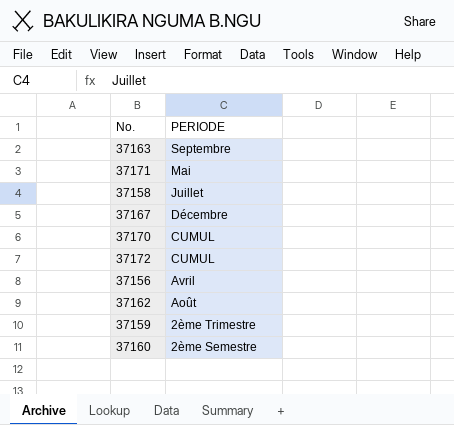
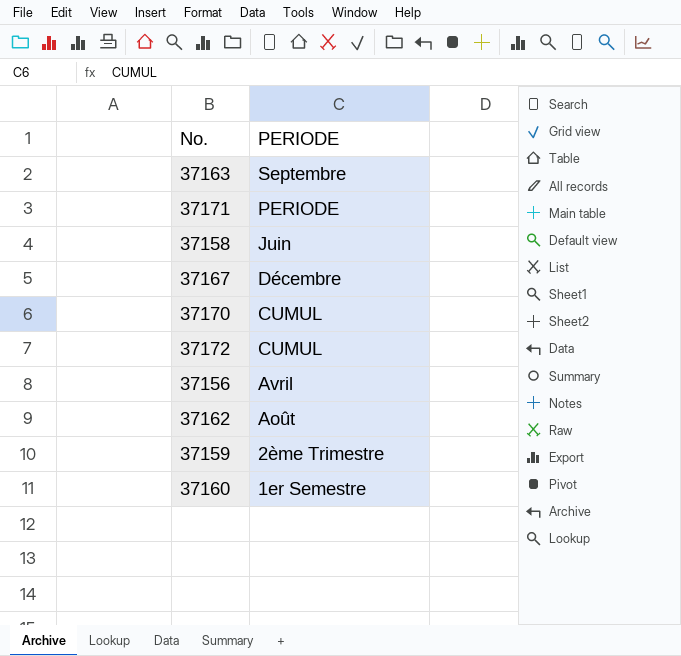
37171 | PERIODE: Mai -> PERIODE
37158 | PERIODE: Juillet -> Juin
37160 | PERIODE: 2ème Semestre -> 1er Semestre

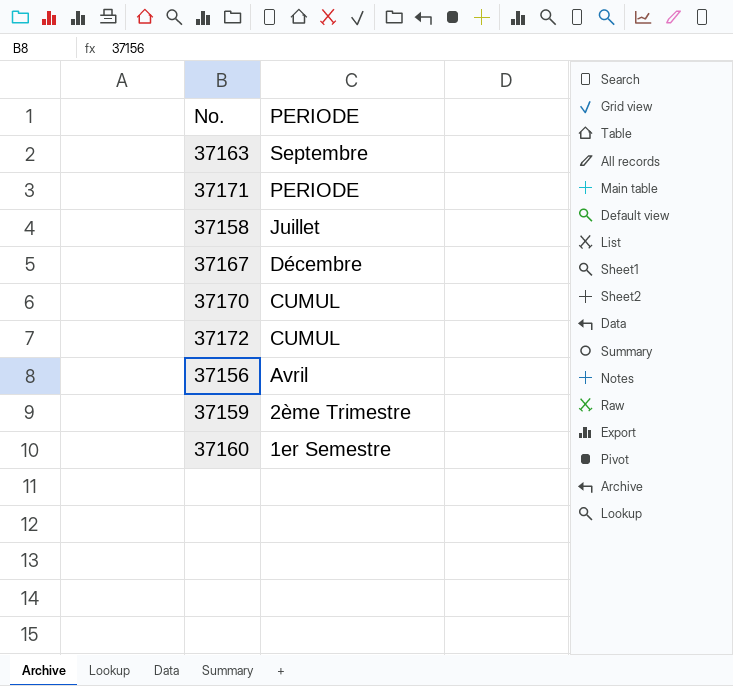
row 37162: Août -> none
37158 | PERIODE: Juin -> Juillet

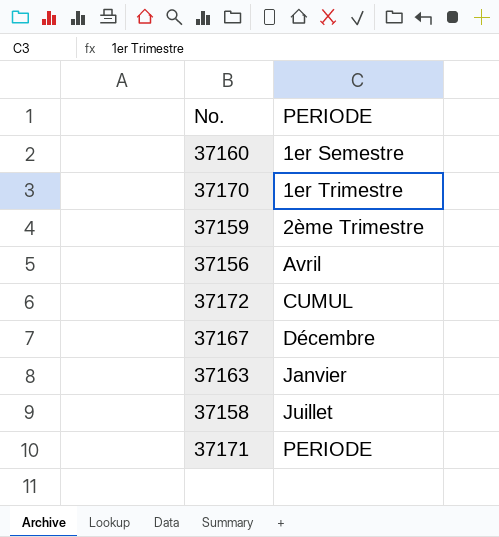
row order: PERIODE descending -> PERIODE ascending
37170 | PERIODE: CUMUL -> 1er Trimestre
37163 | PERIODE: Septembre -> Janvier

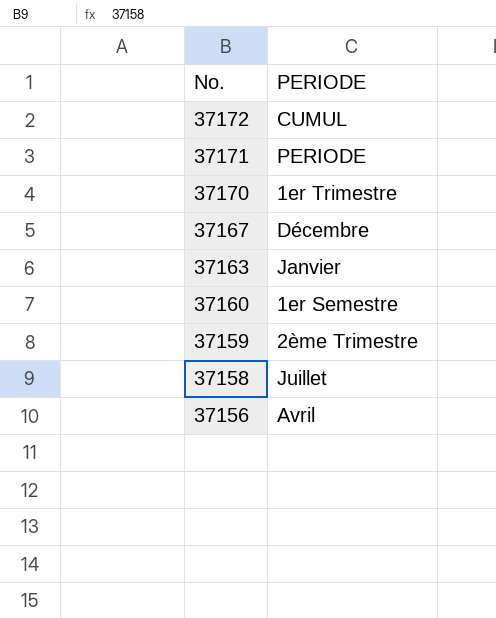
row order: PERIODE ascending -> No. descending

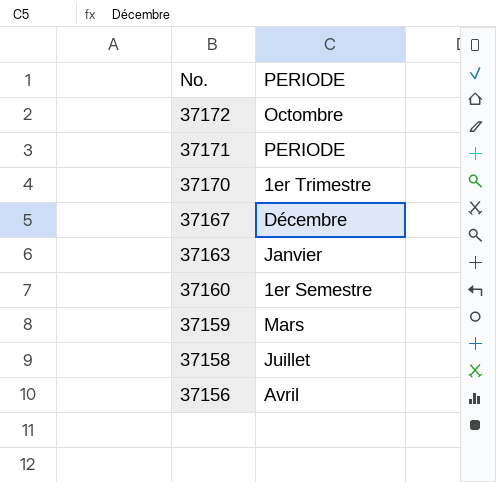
37172 | PERIODE: CUMUL -> Octombre
37159 | PERIODE: 2ème Trimestre -> Mars

